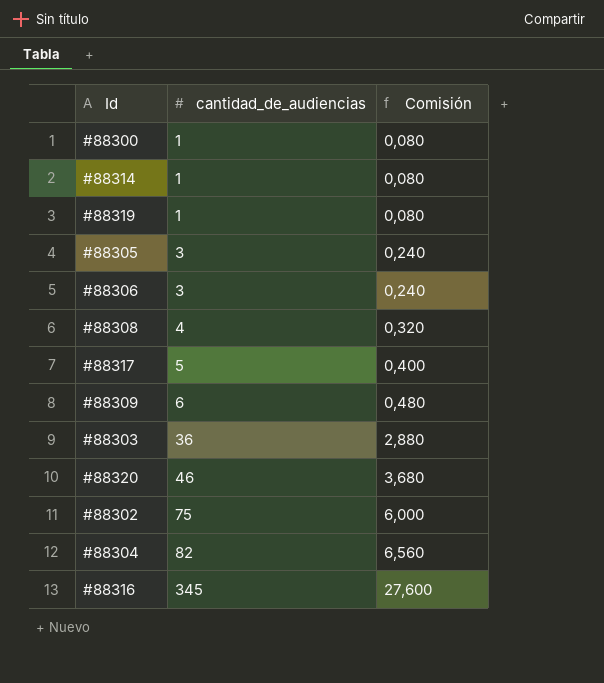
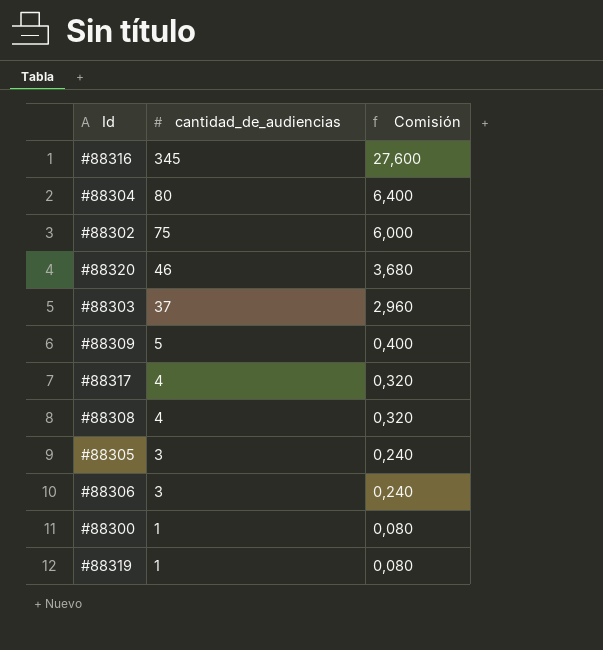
row order: cantidad_de_audiencias ascending -> cantidad_de_audiencias descending
row #88314: 1 | 0,080 -> none
#88304 | cantidad_de_audiencias: 82 -> 80
#88304 | Comisión: 6,560 -> 6,400
#88303 | cantidad_de_audiencias: 36 -> 37
#88303 | Comisión: 2,880 -> 2,960
#88309 | cantidad_de_audiencias: 6 -> 5
#88309 | Comisión: 0,480 -> 0,400
#88317 | cantidad_de_audiencias: 5 -> 4
#88317 | Comisión: 0,400 -> 0,320

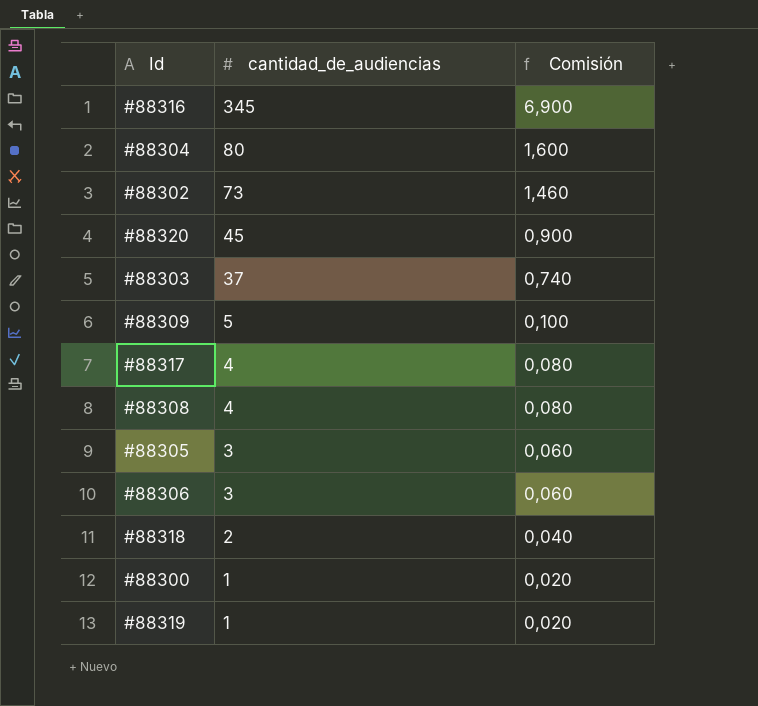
column Comisión | formula: [cantidad_de_audiencias] * 0,08 -> [cantidad_de_audiencias] * 0,02
#88302 | cantidad_de_audiencias: 75 -> 73
#88320 | cantidad_de_audiencias: 46 -> 45
row #88318: none -> 2 | 0,040

